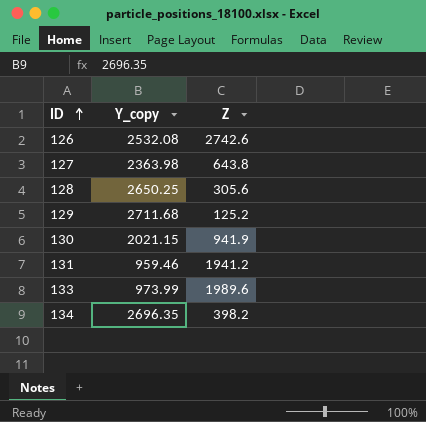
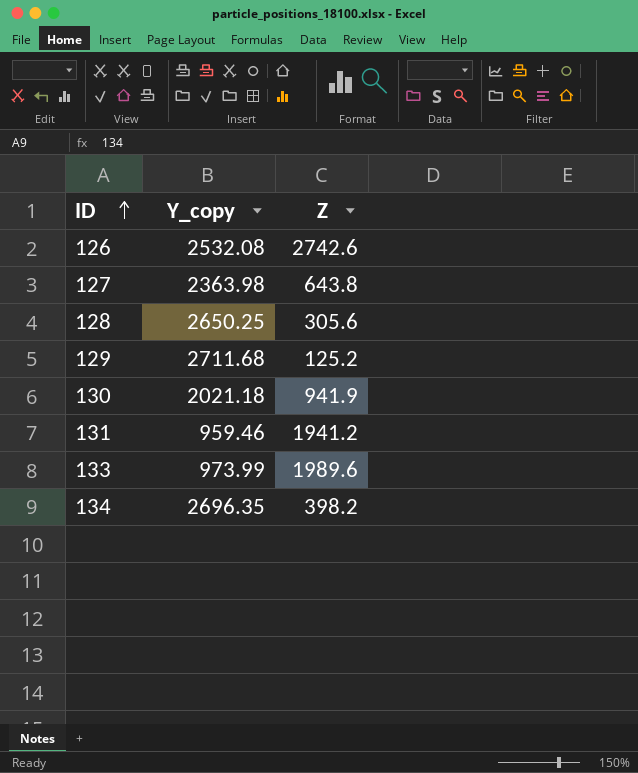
130 | Y_copy: 2021.15 -> 2021.18

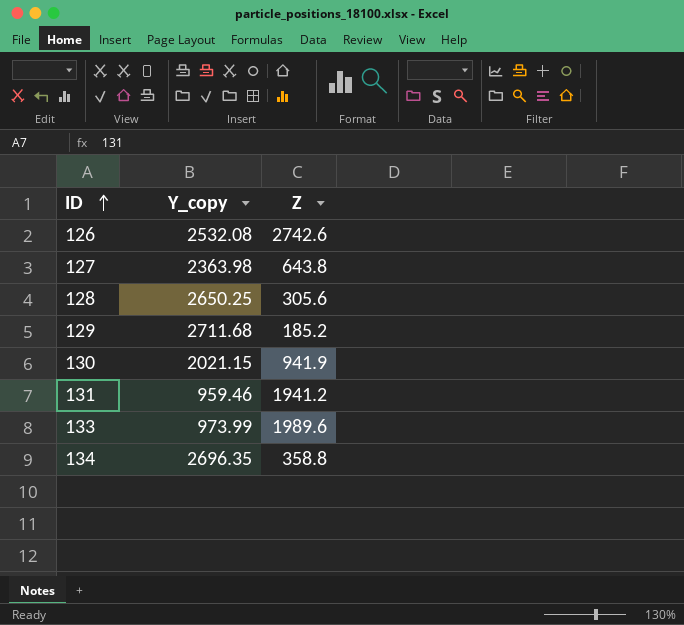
129 | Z: 125.2 -> 185.2
130 | Y_copy: 2021.18 -> 2021.15
134 | Z: 398.2 -> 358.8

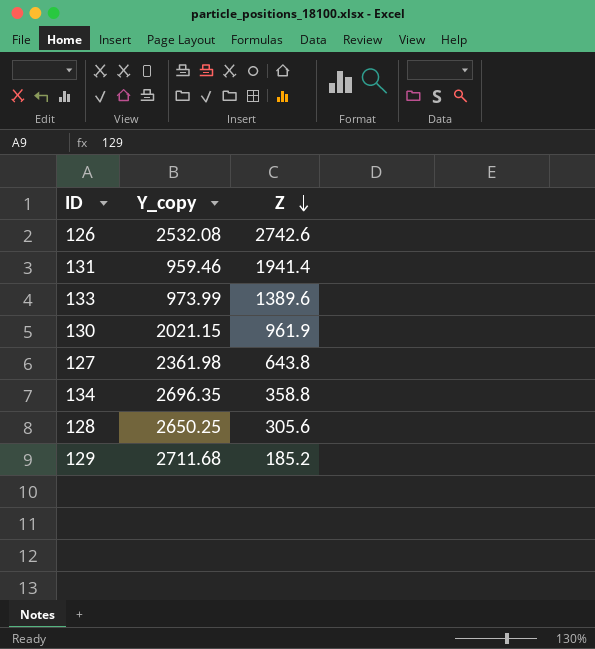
row order: ID ascending -> Z descending
131 | Z: 1941.2 -> 1941.4
133 | Z: 1989.6 -> 1389.6
130 | Z: 941.9 -> 961.9
127 | Y_copy: 2363.98 -> 2361.98

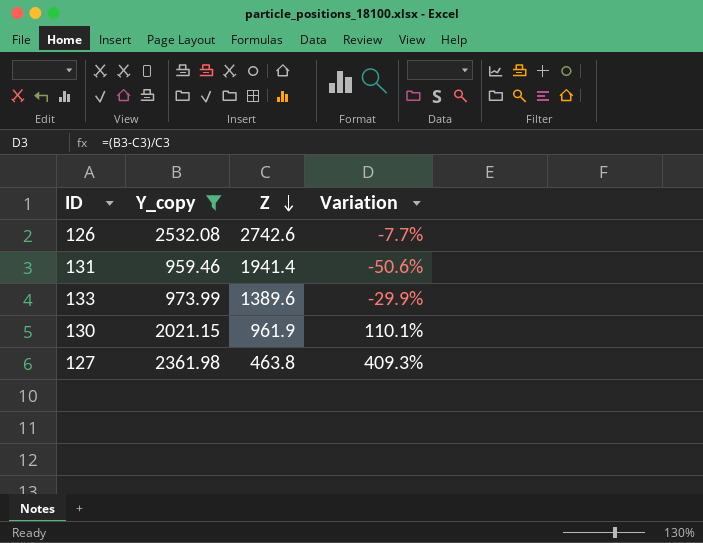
filter: none -> Y_copy <= 2532.08
column Variation | formula: none -> ([Y_copy] - [Z]) / [Z]
127 | Z: 643.8 -> 463.8

